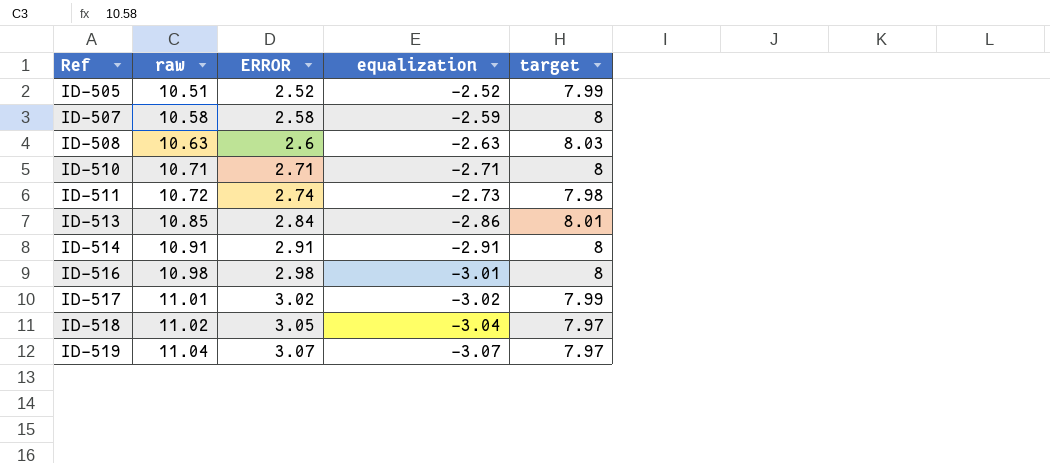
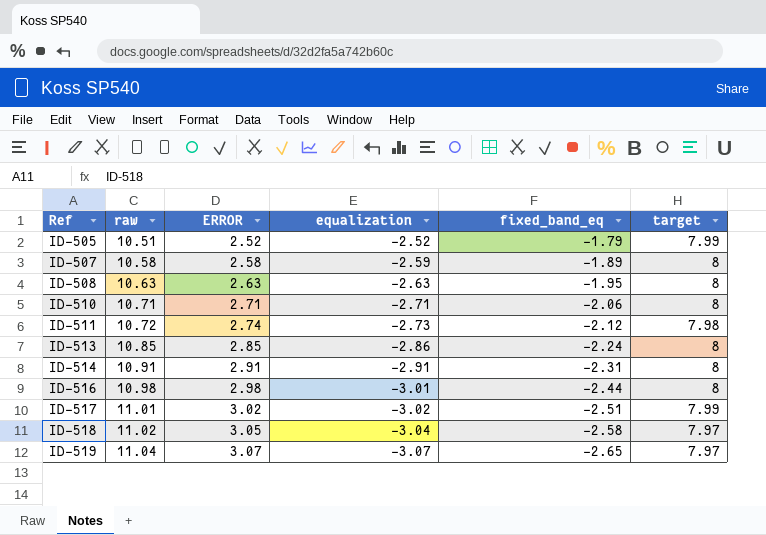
column fixed_band_eq | position: none -> 5
ID-508 | ERROR: 2.6 -> 2.63
ID-508 | target: 8.03 -> 8
ID-513 | ERROR: 2.84 -> 2.85
ID-513 | target: 8.01 -> 8

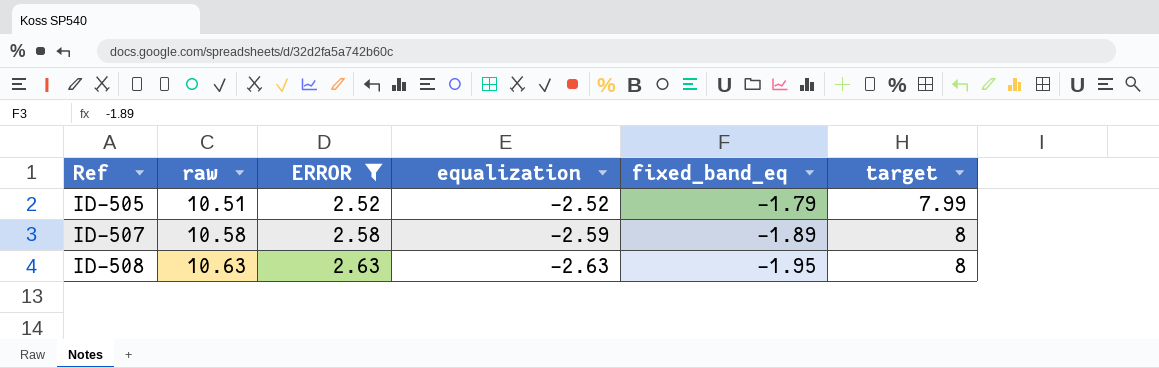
filter: none -> ERROR <= 2.63

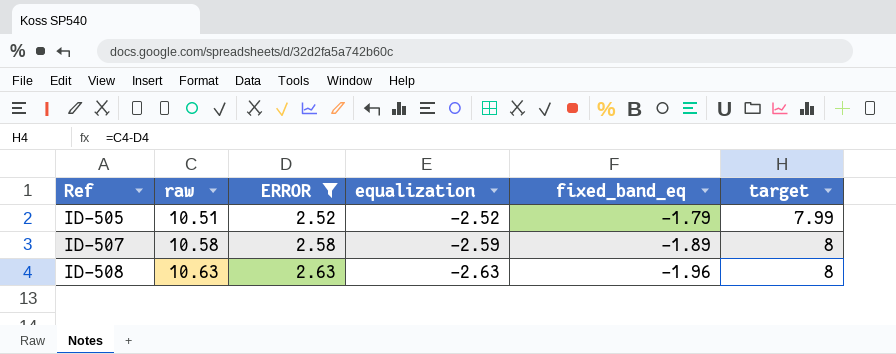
ID-508 | fixed_band_eq: -1.95 -> -1.96

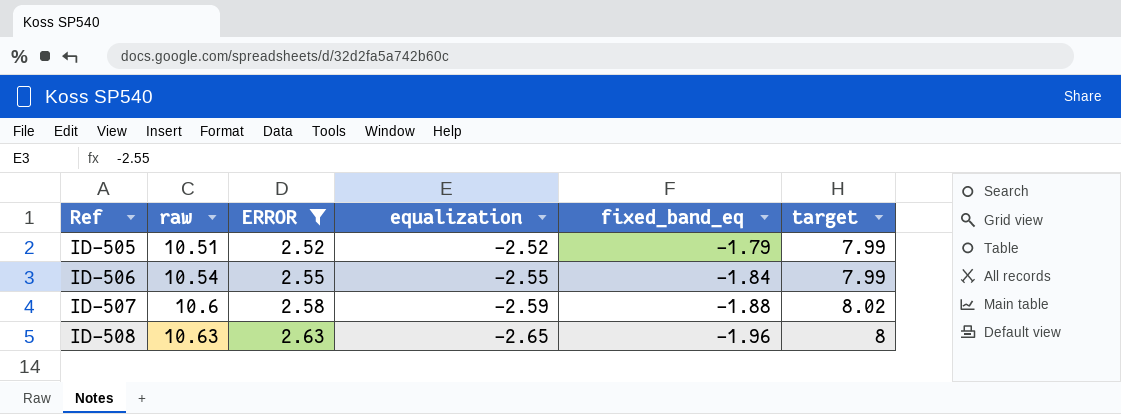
row ID-506: none -> 10.54 | 2.55 | -2.55 | -1.84 | 7.99
ID-507 | raw: 10.58 -> 10.6
ID-507 | fixed_band_eq: -1.89 -> -1.88
ID-507 | target: 8 -> 8.02
ID-508 | equalization: -2.63 -> -2.65

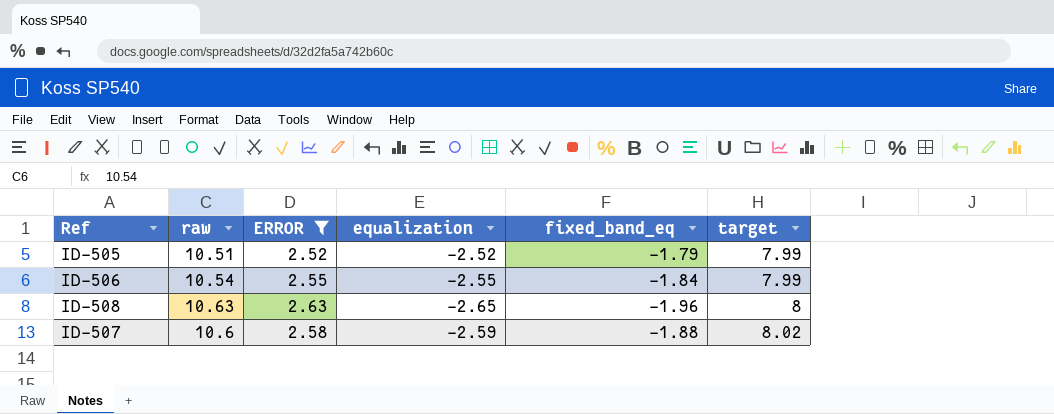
row order: Ref ascending -> target ascending

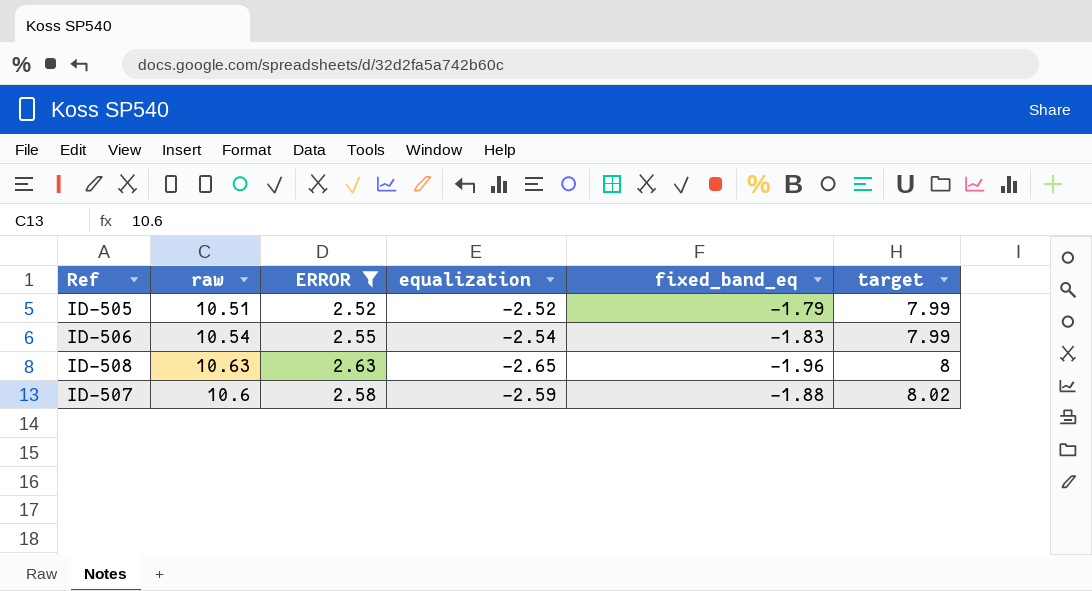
ID-506 | equalization: -2.55 -> -2.54
ID-506 | fixed_band_eq: -1.84 -> -1.83

